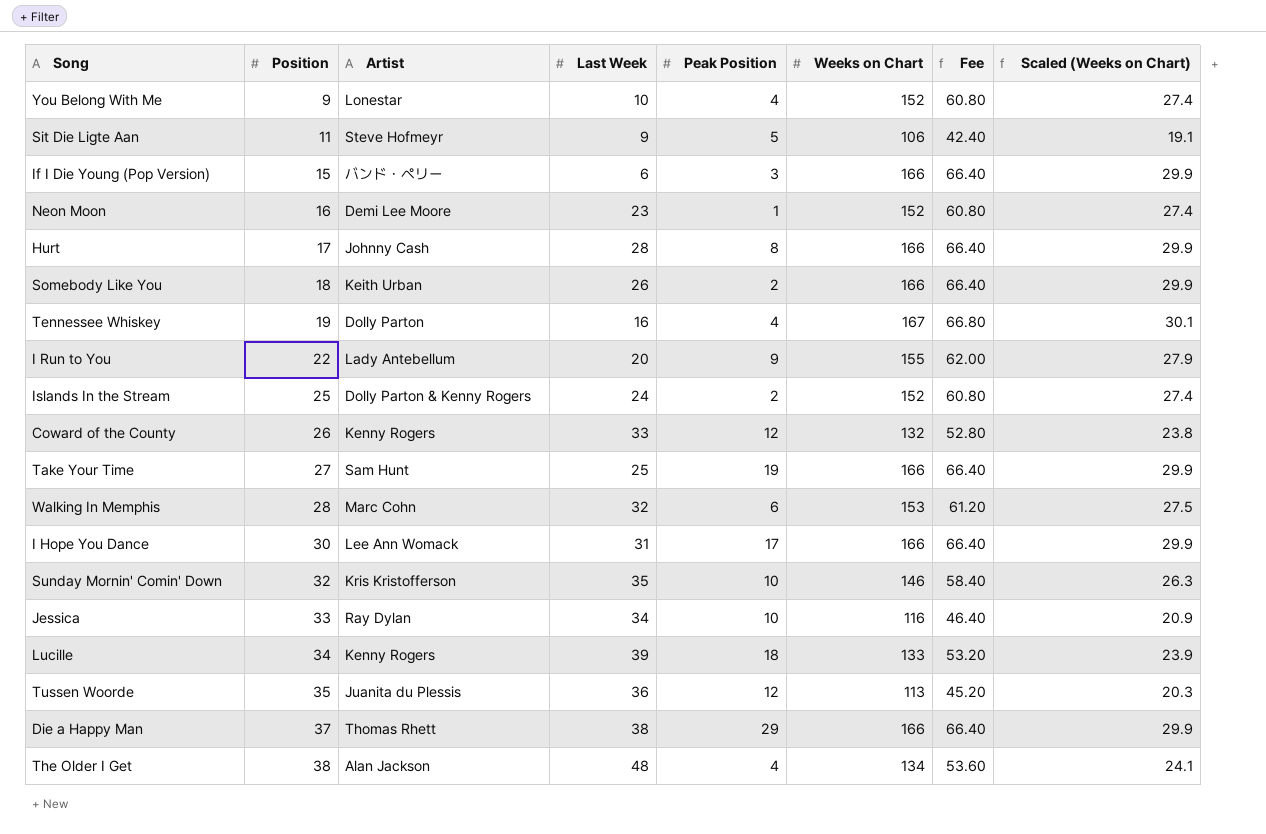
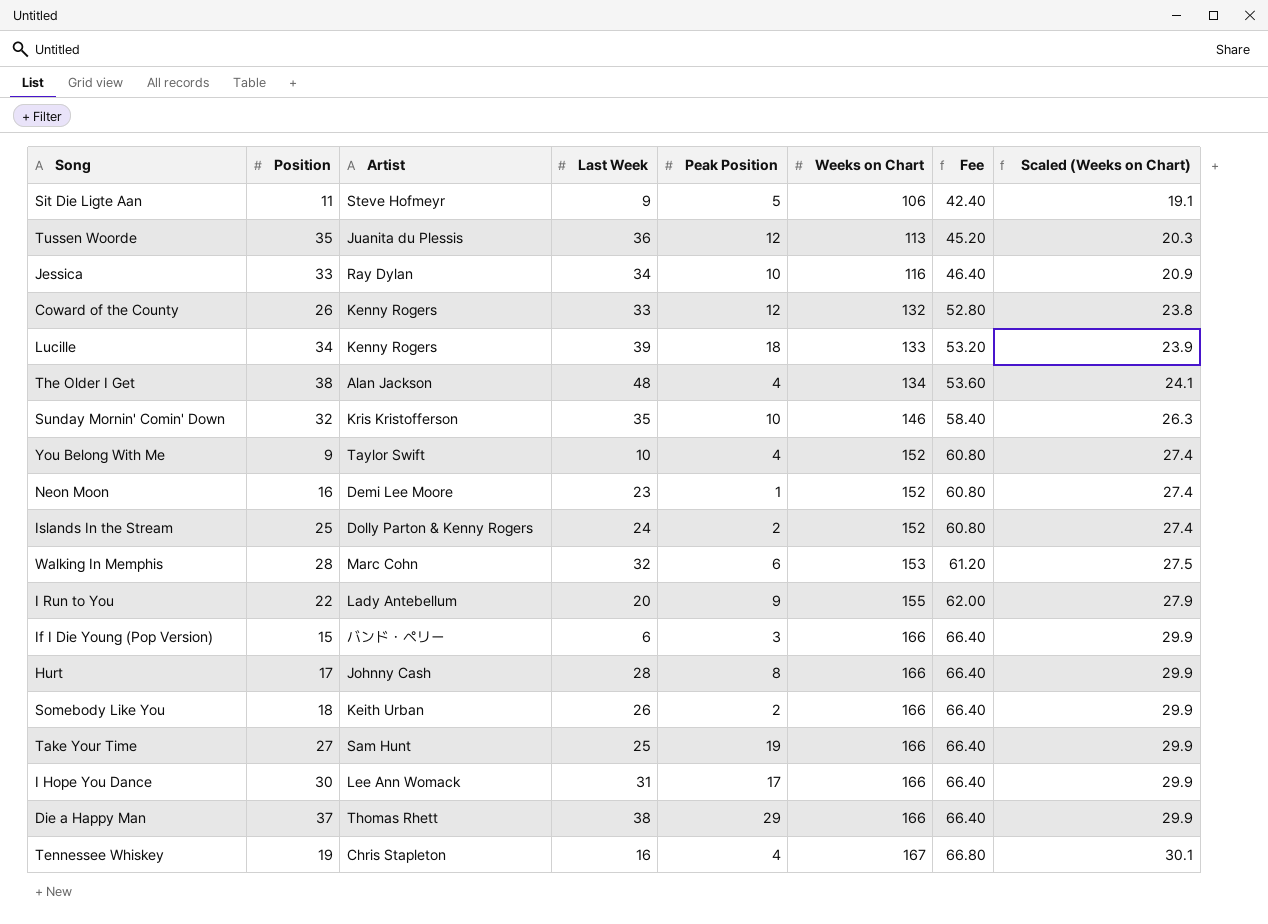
row order: Position ascending -> Weeks on Chart ascending
You Belong With Me | Artist: Lonestar -> Taylor Swift
Tennessee Whiskey | Artist: Dolly Parton -> Chris Stapleton

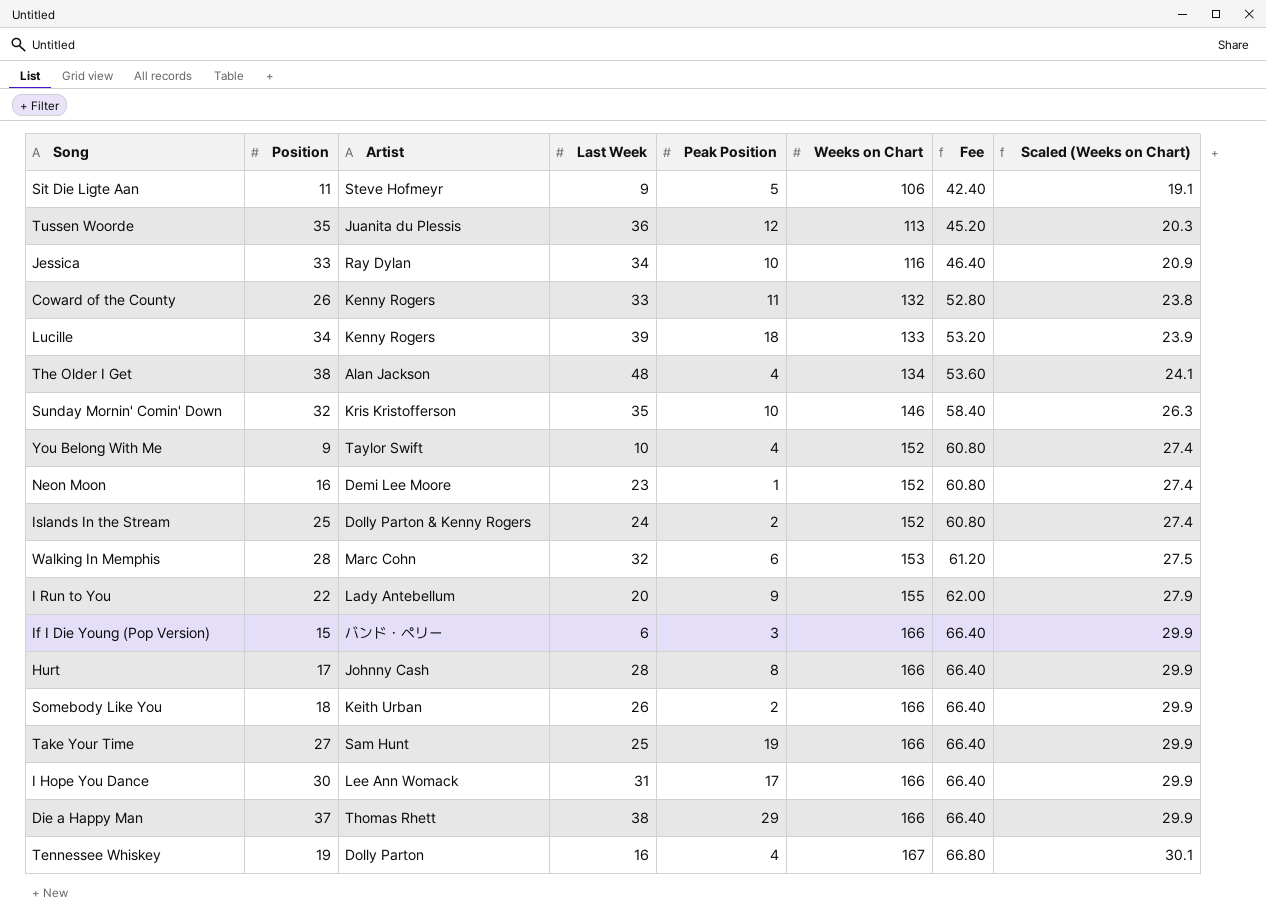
Coward of the County | Peak Position: 12 -> 11
Tennessee Whiskey | Artist: Chris Stapleton -> Dolly Parton

